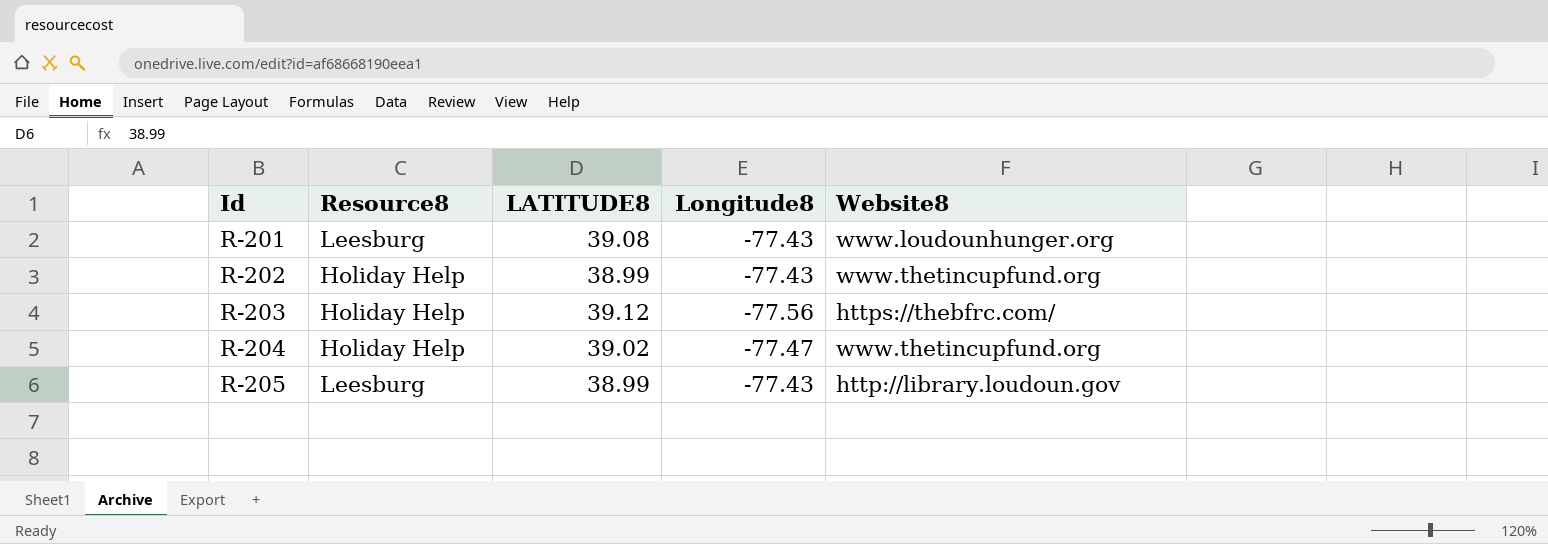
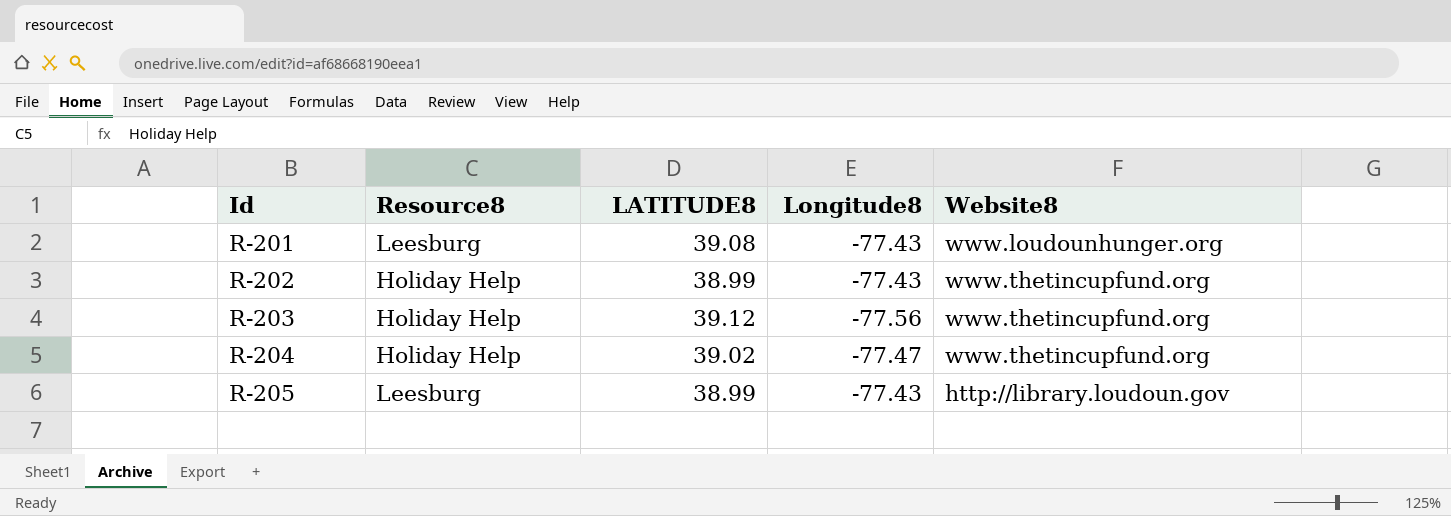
R-203 | Website8: https://thebfrc.com/ -> www.thetincupfund.org

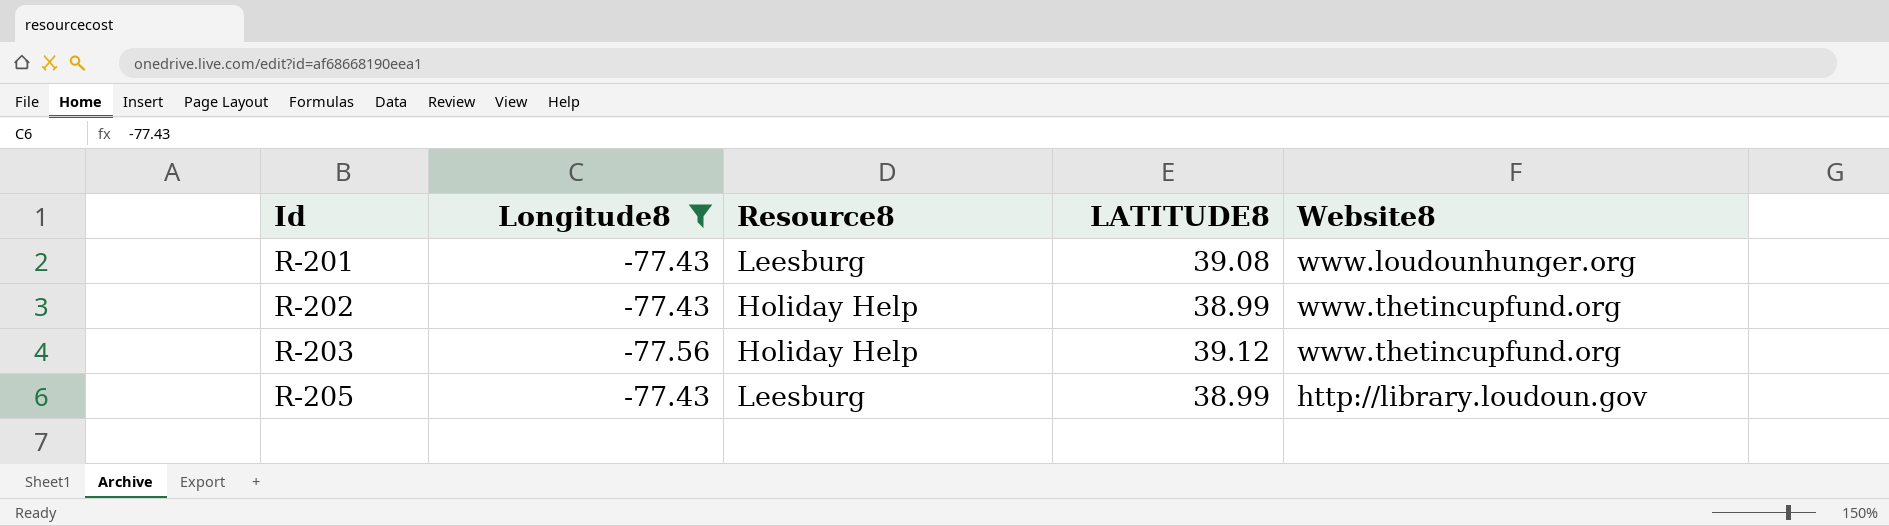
filter: none -> Longitude8 != -77.47
column Longitude8 | position: 4 -> 2

